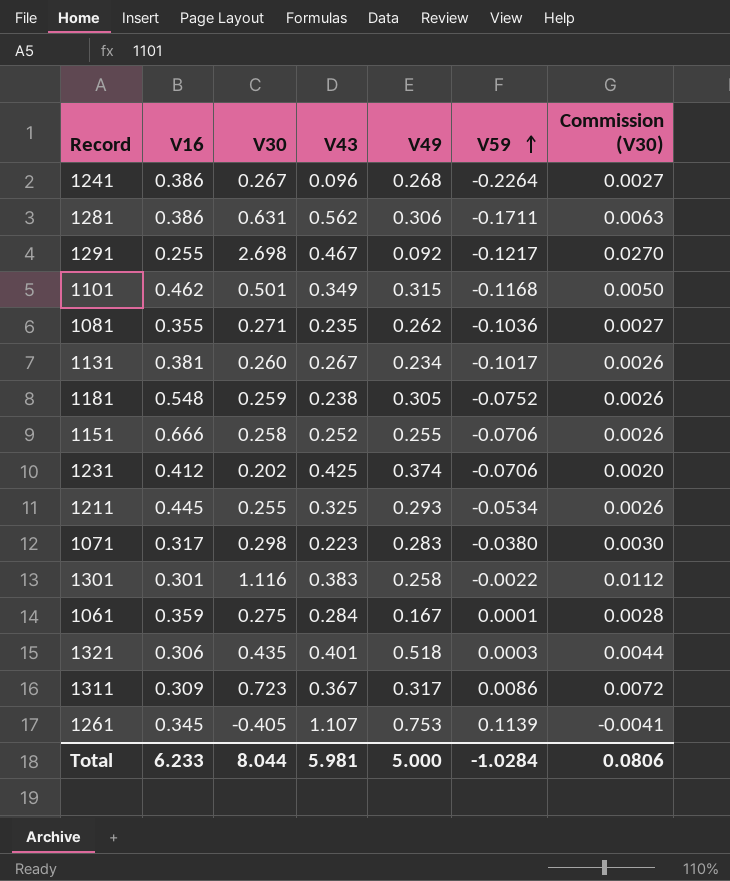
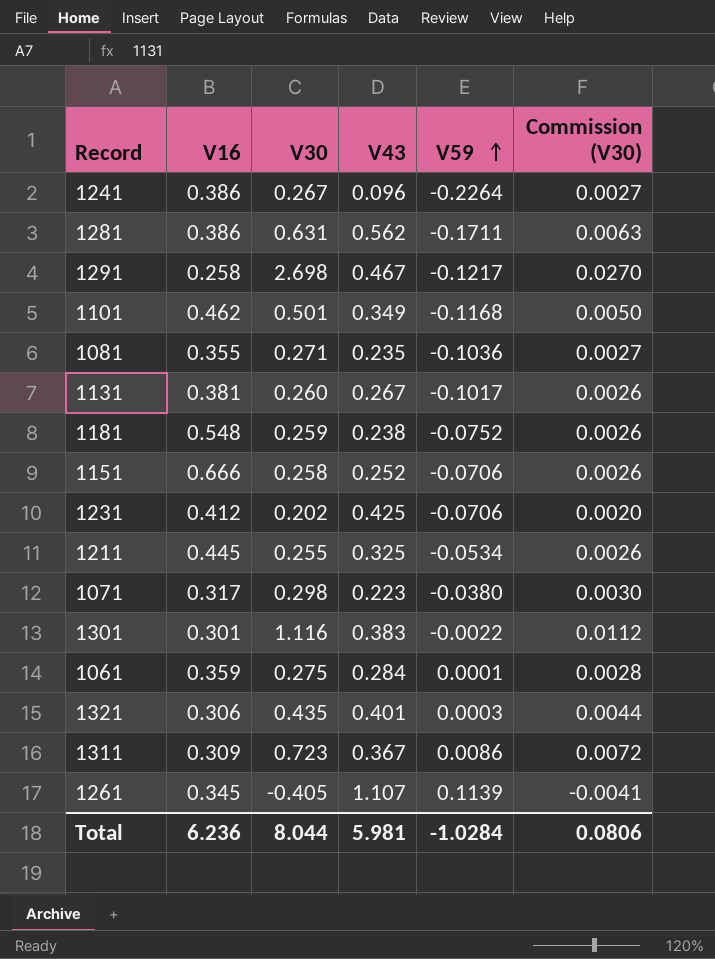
column V49 | position: 5 -> none
1291 | V16: 0.255 -> 0.258
Total | V16: 6.233 -> 6.236

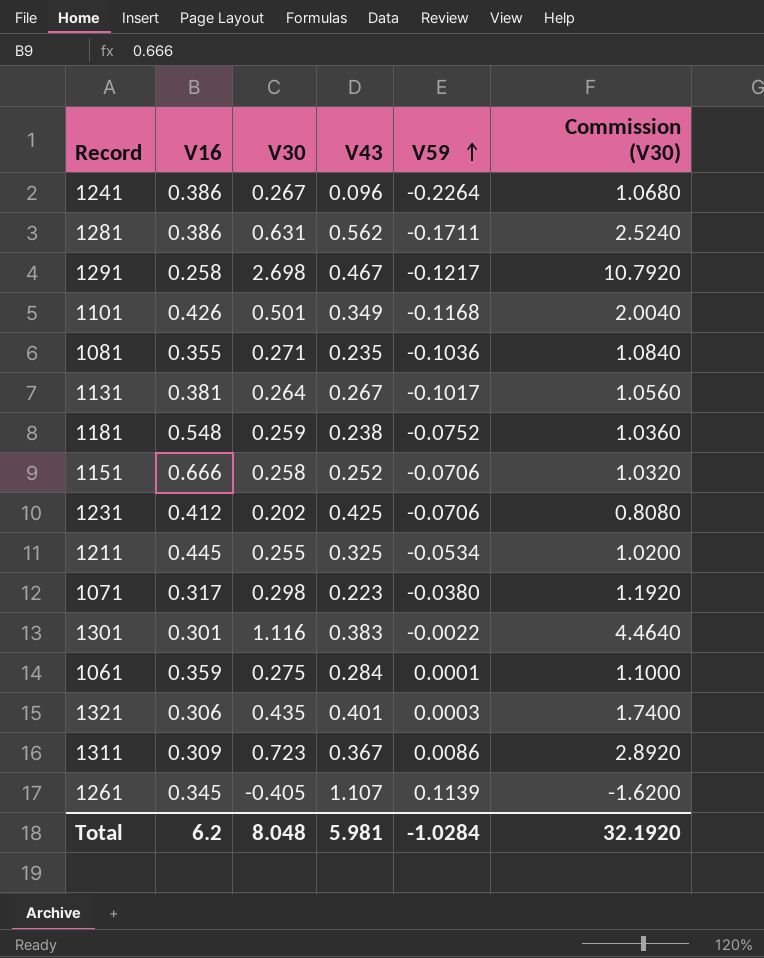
column Commission (V30) | formula: [V30] * 0.01 -> [V30] * 4
1101 | V16: 0.462 -> 0.426
1131 | V30: 0.260 -> 0.264
Total | V16: 6.236 -> 6.2
Total | V30: 8.044 -> 8.048
Total | Commission (V30): 0.0806 -> 32.1920

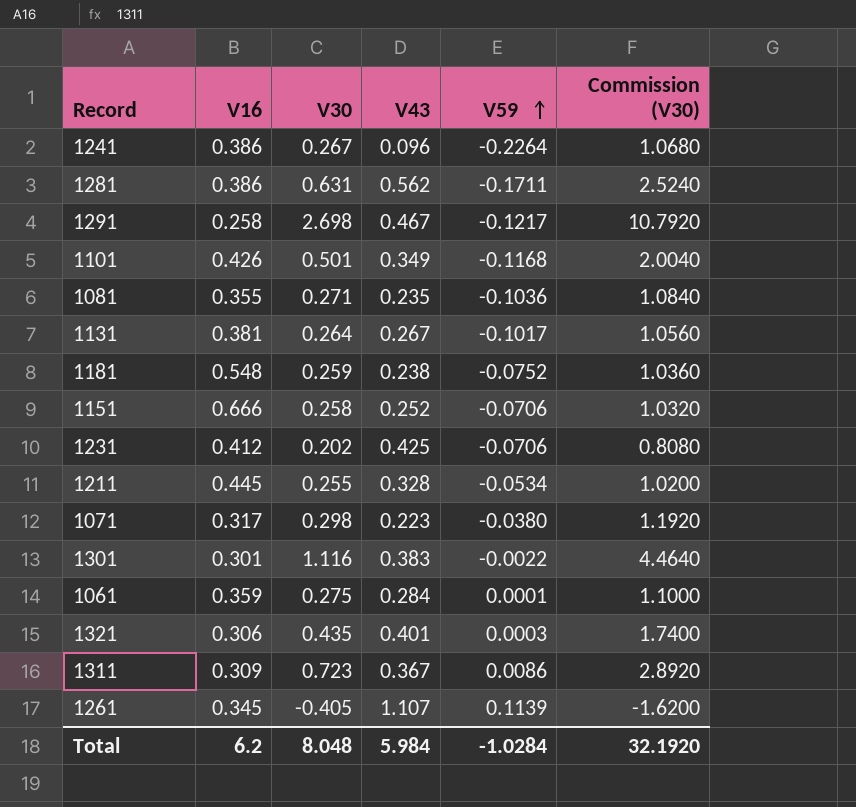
1211 | V43: 0.325 -> 0.328
Total | V43: 5.981 -> 5.984

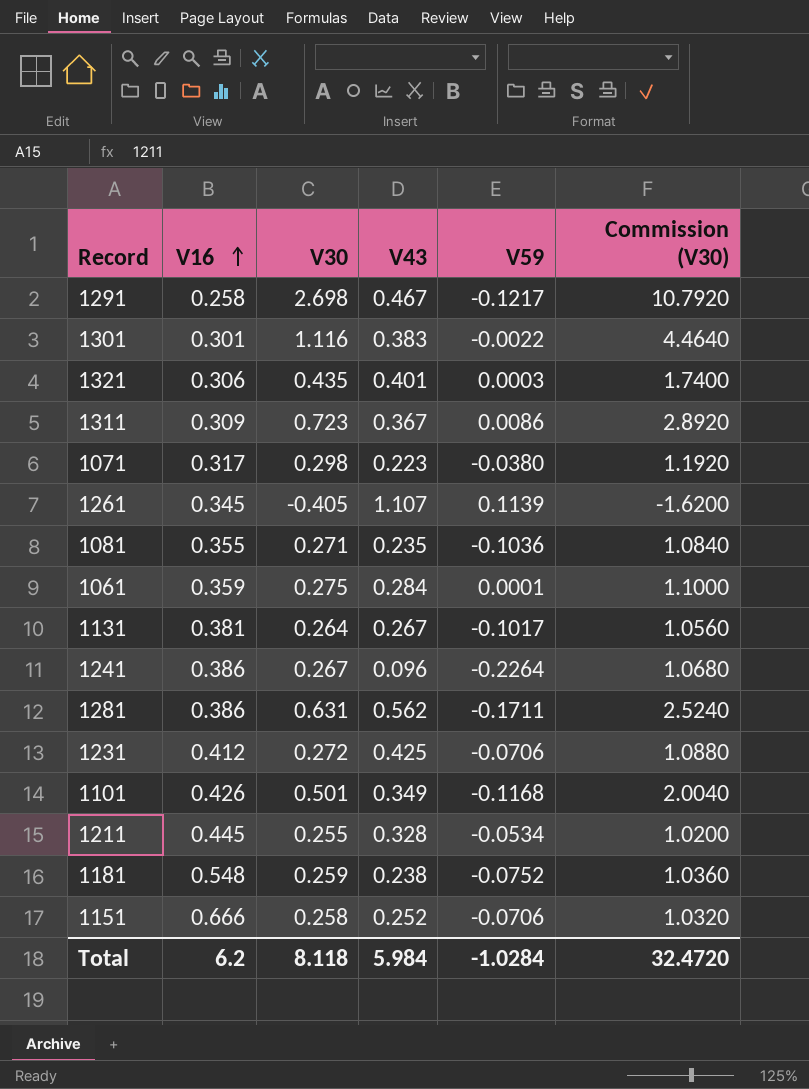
row order: V59 ascending -> V16 ascending
1231 | V30: 0.202 -> 0.272
1231 | Commission (V30): 0.8080 -> 1.0880
Total | V30: 8.048 -> 8.118
Total | Commission (V30): 32.1920 -> 32.4720

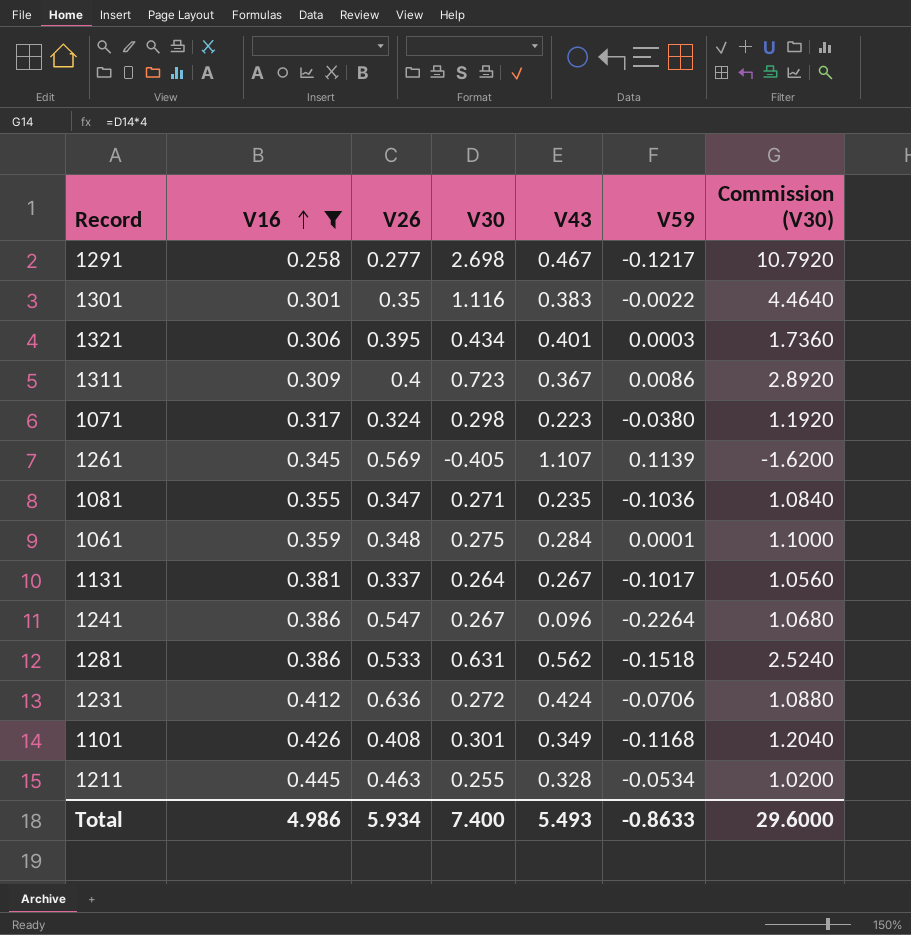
filter: none -> V16 <= 0.445
column V26 | position: none -> 3
1321 | V30: 0.435 -> 0.434
1321 | Commission (V30): 1.7400 -> 1.7360
1281 | V59: -0.1711 -> -0.1518
1231 | V43: 0.425 -> 0.424
1101 | V30: 0.501 -> 0.301
1101 | Commission (V30): 2.0040 -> 1.2040
Total | V16: 6.2 -> 4.986
Total | V30: 8.118 -> 7.400
Total | V43: 5.984 -> 5.493
Total | V59: -1.0284 -> -0.8633
Total | Commission (V30): 32.4720 -> 29.6000

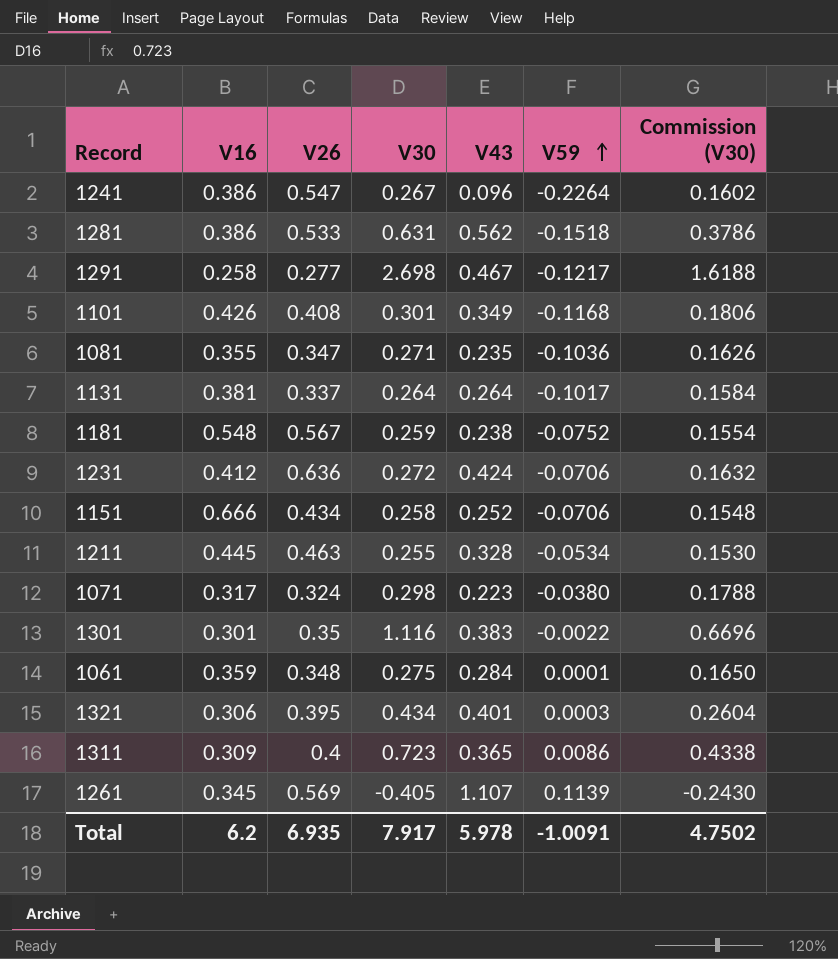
filter: V16 <= 0.445 -> none
row order: V16 ascending -> V59 ascending
column Commission (V30) | formula: [V30] * 4 -> [V30] * 0.6
1131 | V43: 0.267 -> 0.264
1311 | V43: 0.367 -> 0.365
Total | V16: 4.986 -> 6.2
Total | V26: 5.934 -> 6.935
Total | V30: 7.400 -> 7.917
Total | V43: 5.493 -> 5.978
Total | V59: -0.8633 -> -1.0091
Total | Commission (V30): 29.6000 -> 4.7502

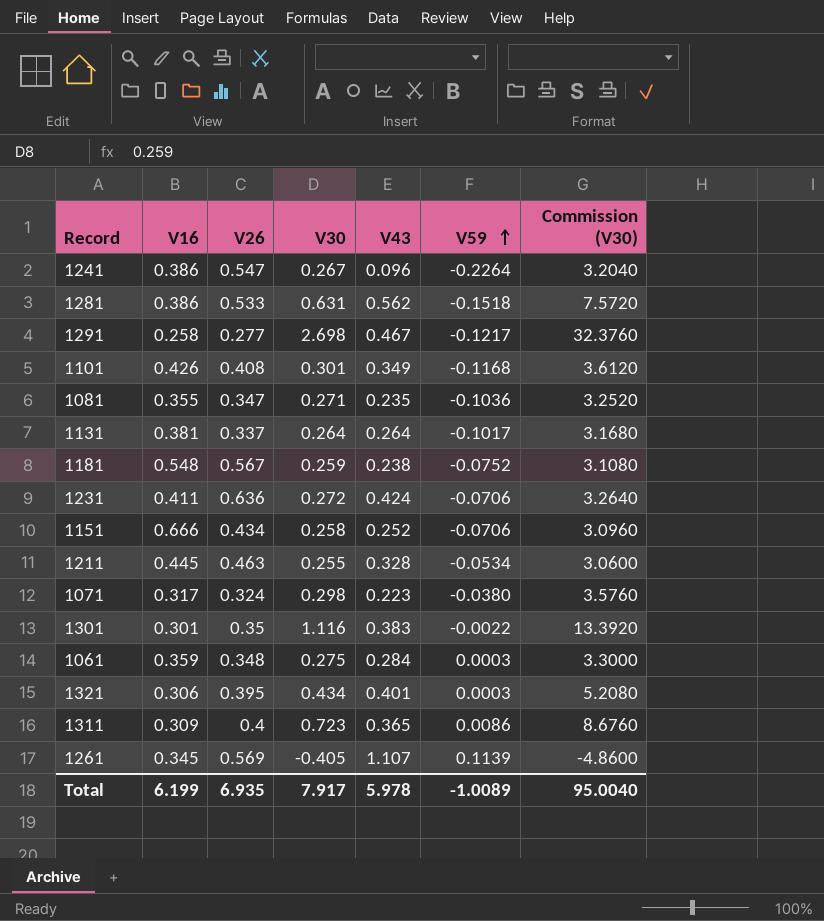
column Commission (V30) | formula: [V30] * 0.6 -> [V30] * 12
1231 | V16: 0.412 -> 0.411
1061 | V59: 0.0001 -> 0.0003
Total | V16: 6.2 -> 6.199
Total | V59: -1.0091 -> -1.0089
Total | Commission (V30): 4.7502 -> 95.0040

